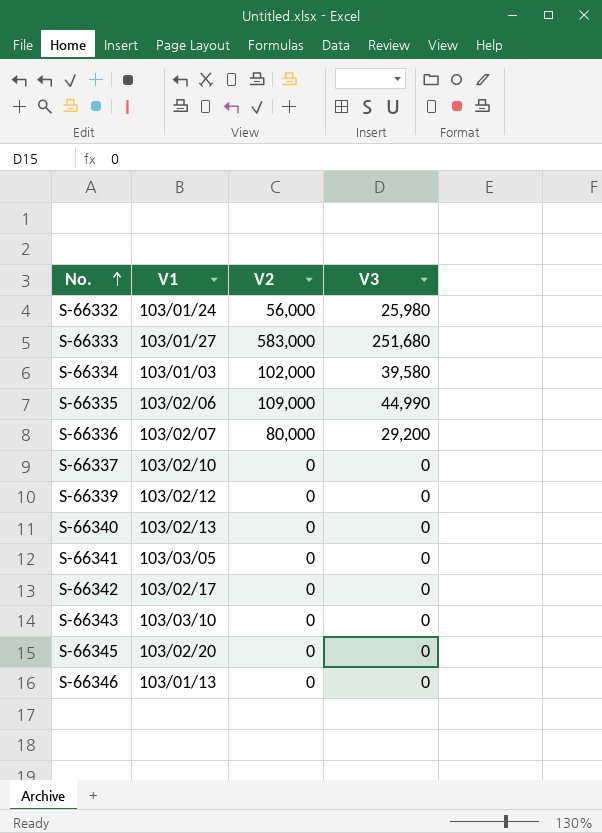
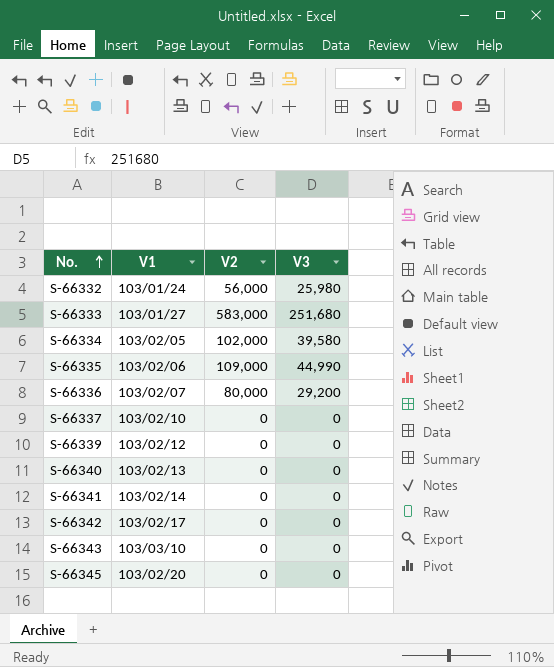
row S-66346: 103/01/13 | 0 | 0 -> none
S-66334 | V1: 103/01/03 -> 103/02/05
S-66341 | V1: 103/03/05 -> 103/02/14

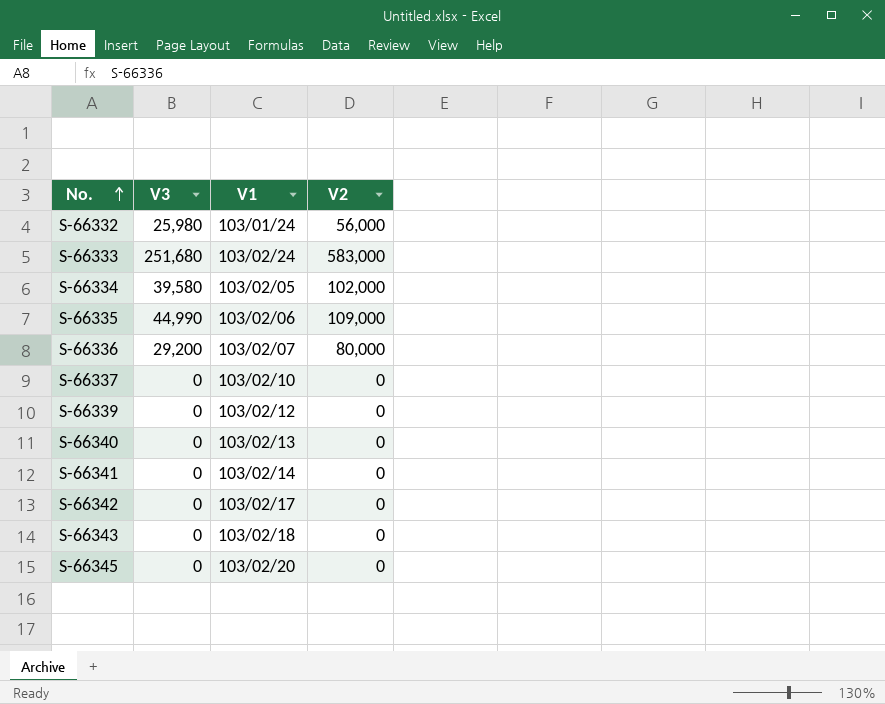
column V3 | position: 4 -> 2
S-66333 | V1: 103/01/27 -> 103/02/24
S-66343 | V1: 103/03/10 -> 103/02/18

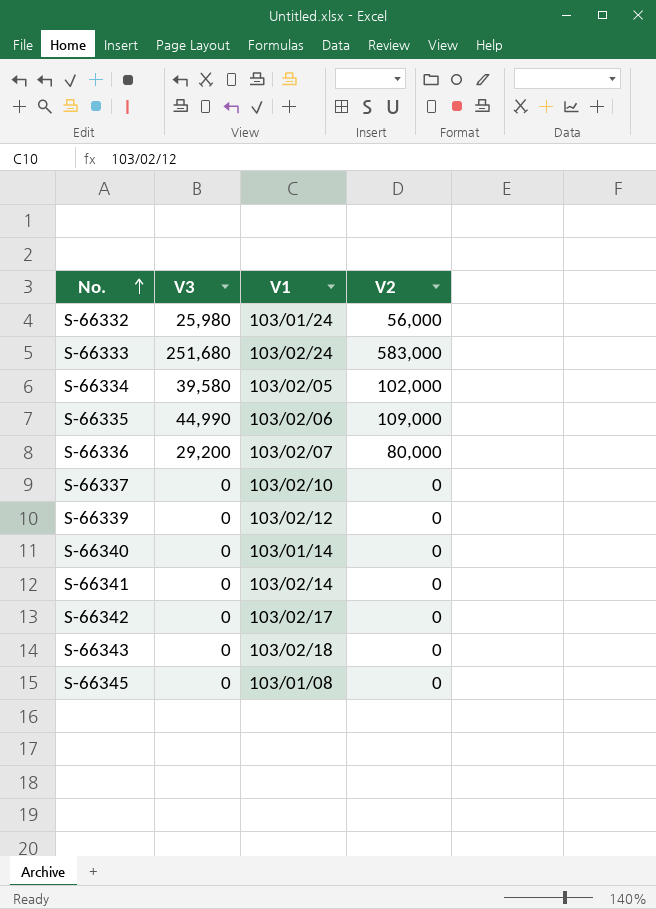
S-66340 | V1: 103/02/13 -> 103/01/14
S-66345 | V1: 103/02/20 -> 103/01/08

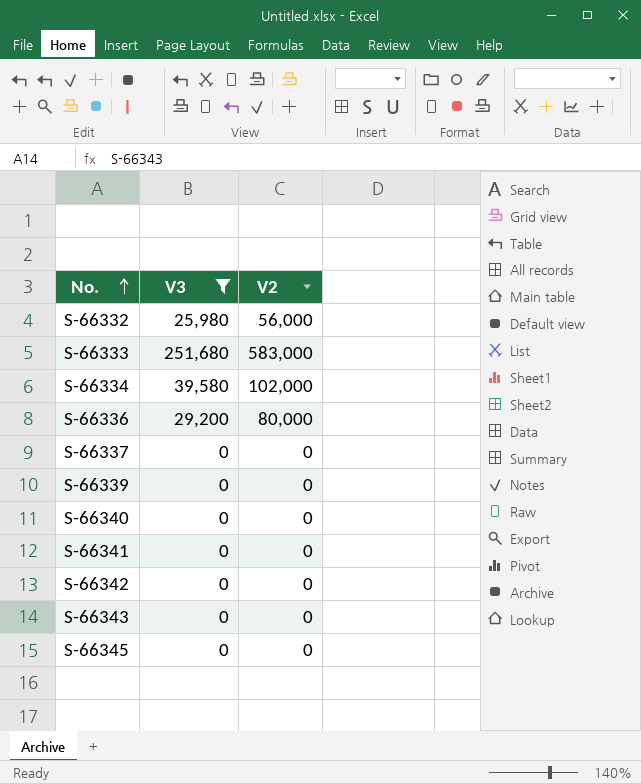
filter: none -> V3 != 44,990
column V1 | position: 3 -> none

